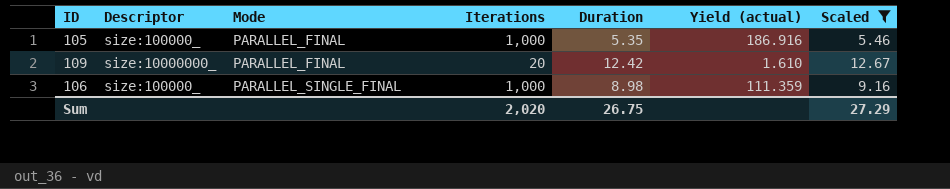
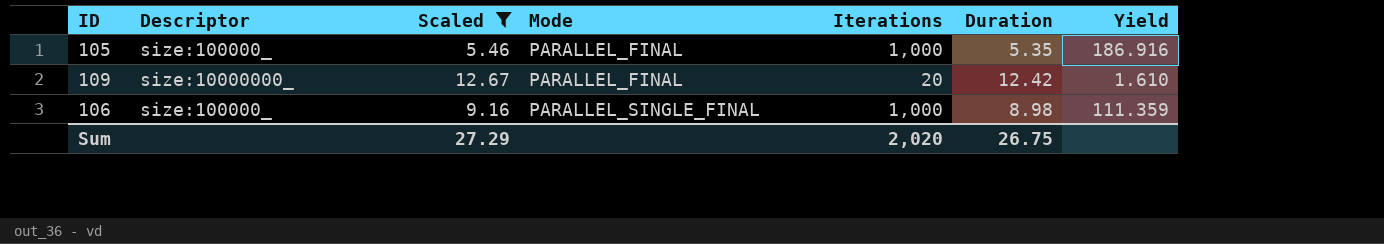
column Scaled | position: 7 -> 3
column name: Yield (actual) -> Yield

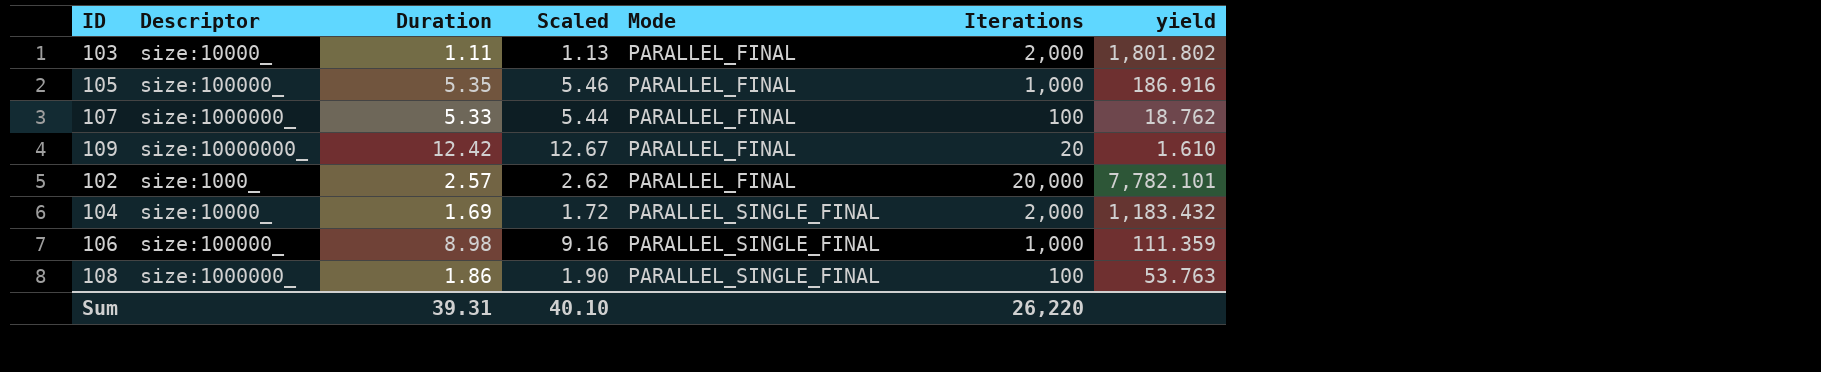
filter: Scaled >= 5.46 -> none
column Duration | position: 6 -> 3
column name: Yield -> yield
Sum | Duration: 26.75 -> 39.31
Sum | Scaled: 27.29 -> 40.10
Sum | Iterations: 2,020 -> 26,220

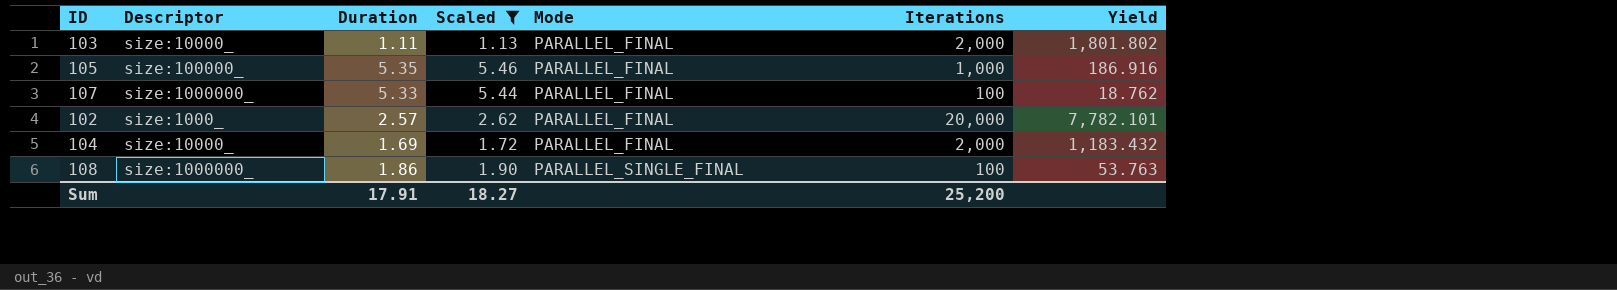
filter: none -> Scaled <= 5.46
column name: yield -> Yield
104 | Mode: PARALLEL_SINGLE_FINAL -> PARALLEL_FINAL
Sum | Duration: 39.31 -> 17.91
Sum | Scaled: 40.10 -> 18.27
Sum | Iterations: 26,220 -> 25,200

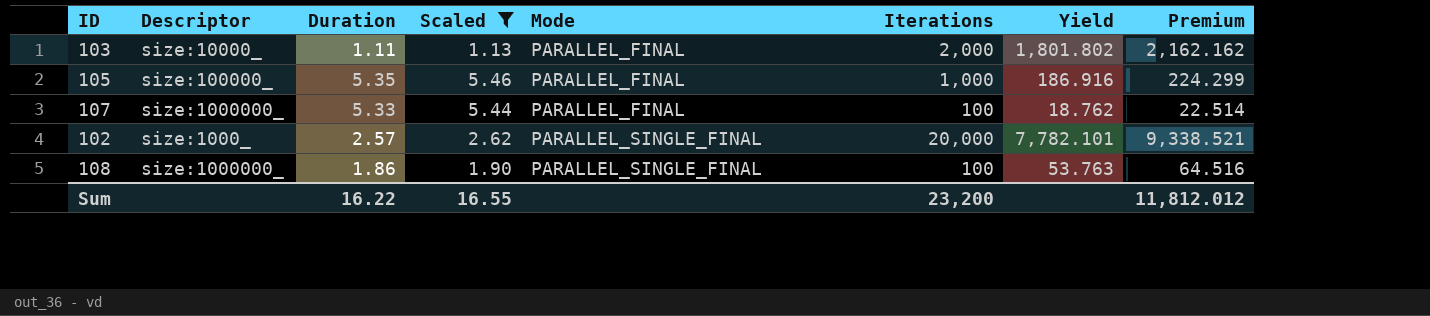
column Premium | formula: none -> [Yield] * 1.2
row 104: size:10000_ | 1.69 | 1.72 | PARALLEL_FINAL | 2,000 | 1,183.432 -> none
102 | Mode: PARALLEL_FINAL -> PARALLEL_SINGLE_FINAL
Sum | Duration: 17.91 -> 16.22
Sum | Scaled: 18.27 -> 16.55
Sum | Iterations: 25,200 -> 23,200

